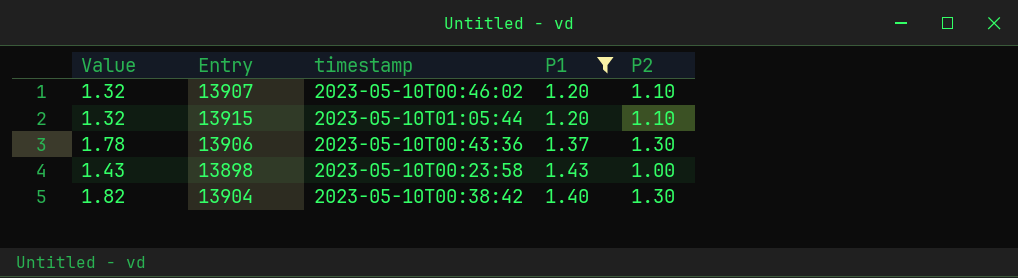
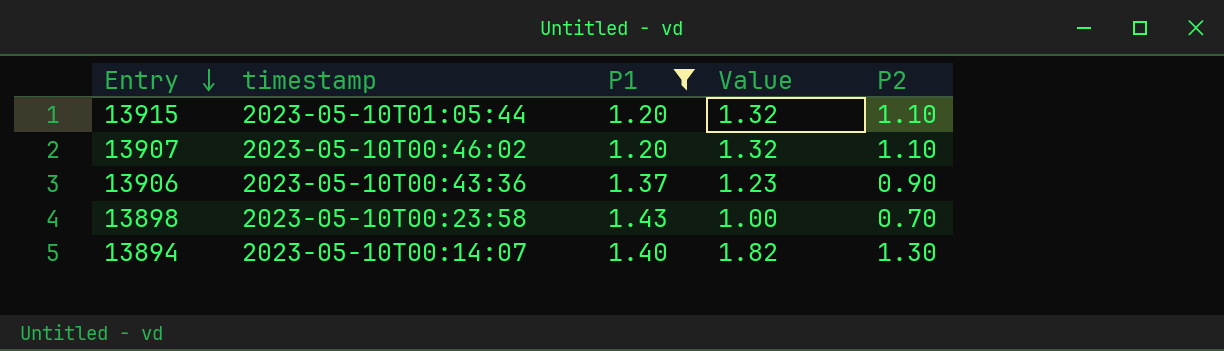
row order: none -> Entry descending
column Value | position: 1 -> 4
row 13904: 1.82 | 2023-05-10T00:38:42 | 1.40 | 1.30 -> none
13906 | Value: 1.78 -> 1.23
13906 | P2: 1.30 -> 0.90
13898 | Value: 1.43 -> 1.00
13898 | P2: 1.00 -> 0.70
row 13894: none -> 2023-05-10T00:14:07 | 1.40 | 1.82 | 1.30

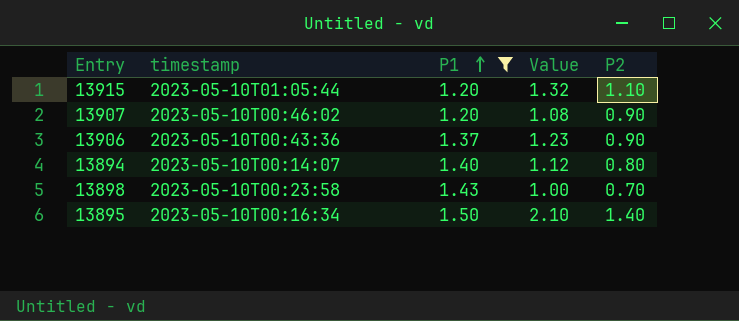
row order: Entry descending -> P1 ascending
13907 | Value: 1.32 -> 1.08
13907 | P2: 1.10 -> 0.90
13894 | Value: 1.82 -> 1.12
13894 | P2: 1.30 -> 0.80
row 13895: none -> 2023-05-10T00:16:34 | 1.50 | 2.10 | 1.40

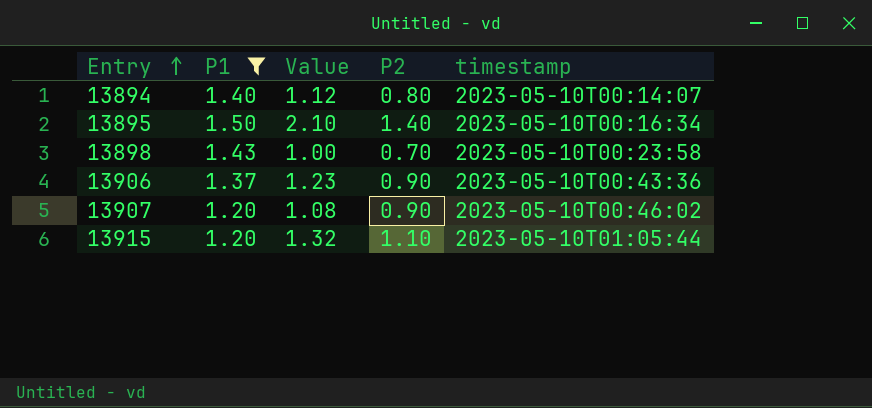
row order: P1 ascending -> Entry ascending
column timestamp | position: 2 -> 5

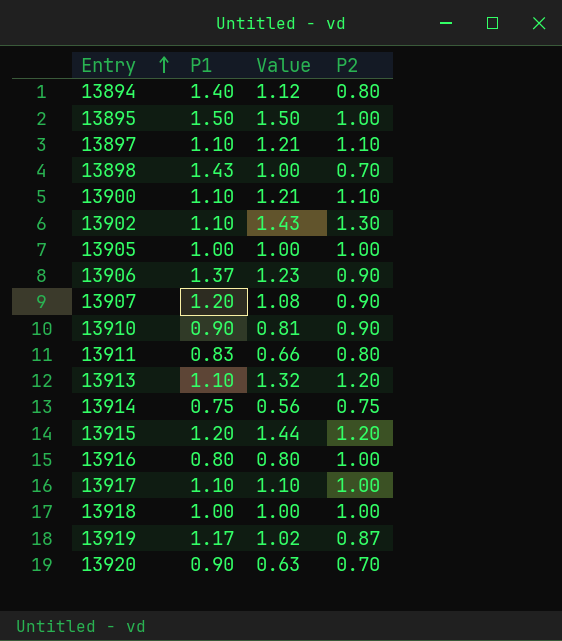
filter: P1 >= 1.20 -> none
column timestamp | position: 5 -> none
13895 | Value: 2.10 -> 1.50
13895 | P2: 1.40 -> 1.00
13915 | Value: 1.32 -> 1.44
13915 | P2: 1.10 -> 1.20

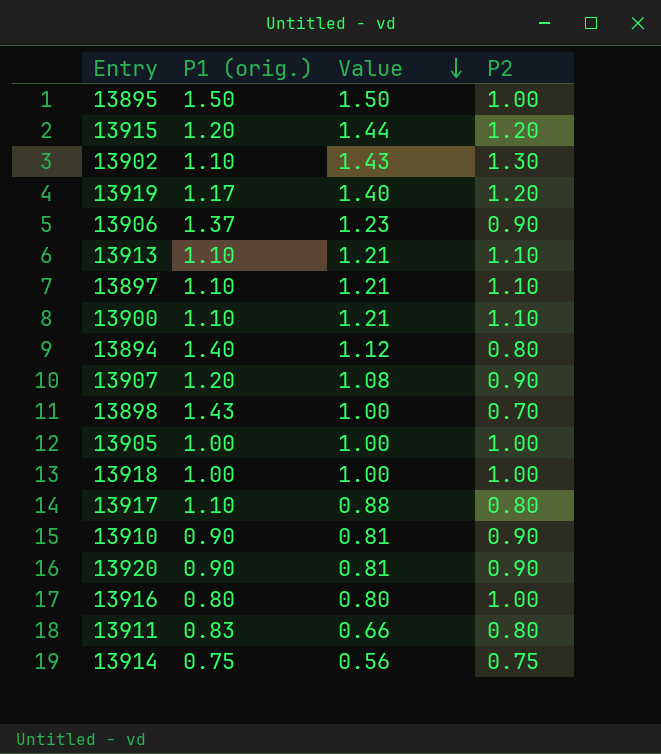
row order: Entry ascending -> Value descending
column name: P1 -> P1 (orig.)
13919 | Value: 1.02 -> 1.40
13919 | P2: 0.87 -> 1.20
13913 | Value: 1.32 -> 1.21
13913 | P2: 1.20 -> 1.10
13917 | Value: 1.10 -> 0.88
13917 | P2: 1.00 -> 0.80
13920 | Value: 0.63 -> 0.81
13920 | P2: 0.70 -> 0.90

